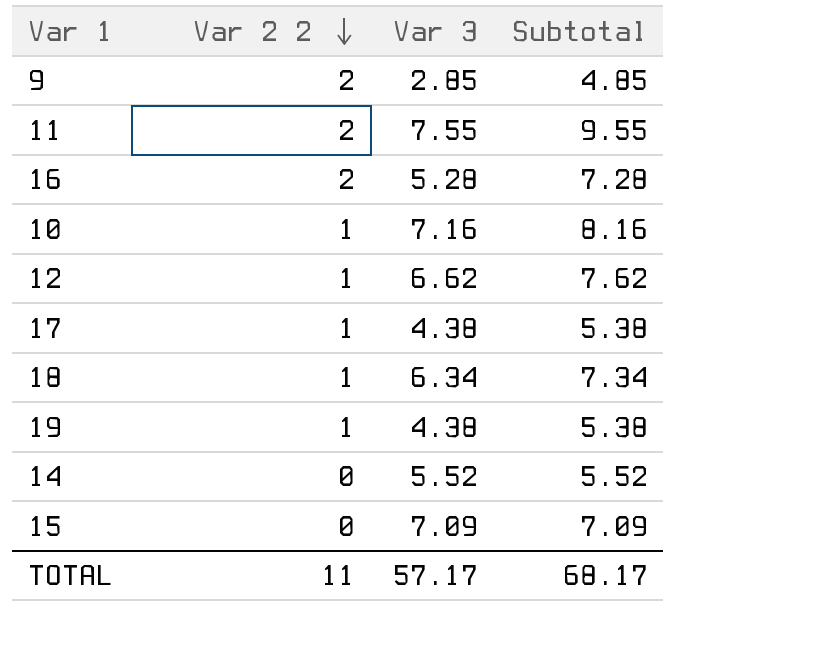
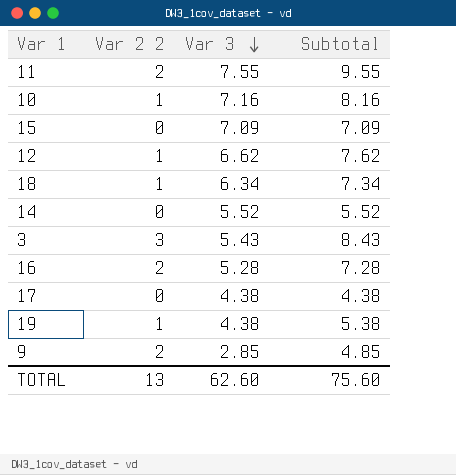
row order: Var 2 2 descending -> Var 3 descending
row 3: none -> 3 | 5.43 | 8.43
17 | Var 2 2: 1 -> 0
17 | Subtotal: 5.38 -> 4.38
TOTAL | Var 2 2: 11 -> 13
TOTAL | Var 3: 57.17 -> 62.60
TOTAL | Subtotal: 68.17 -> 75.60

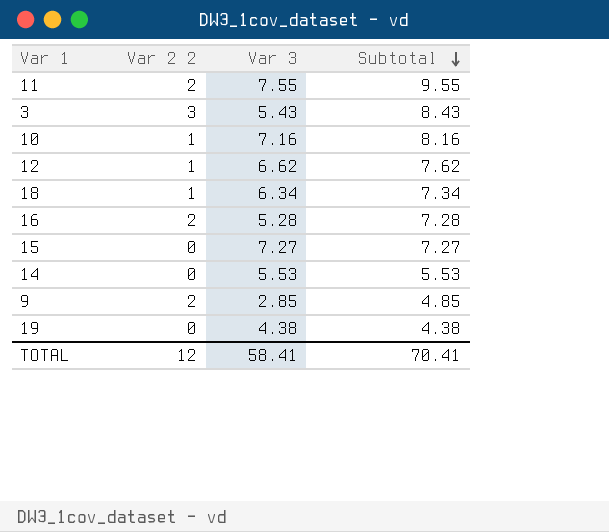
row order: Var 3 descending -> Subtotal descending
row 17: 0 | 4.38 | 4.38 -> none
15 | Var 3: 7.09 -> 7.27
15 | Subtotal: 7.09 -> 7.27
14 | Var 3: 5.52 -> 5.53
14 | Subtotal: 5.52 -> 5.53
19 | Var 2 2: 1 -> 0
19 | Subtotal: 5.38 -> 4.38
TOTAL | Var 2 2: 13 -> 12
TOTAL | Var 3: 62.60 -> 58.41
TOTAL | Subtotal: 75.60 -> 70.41

